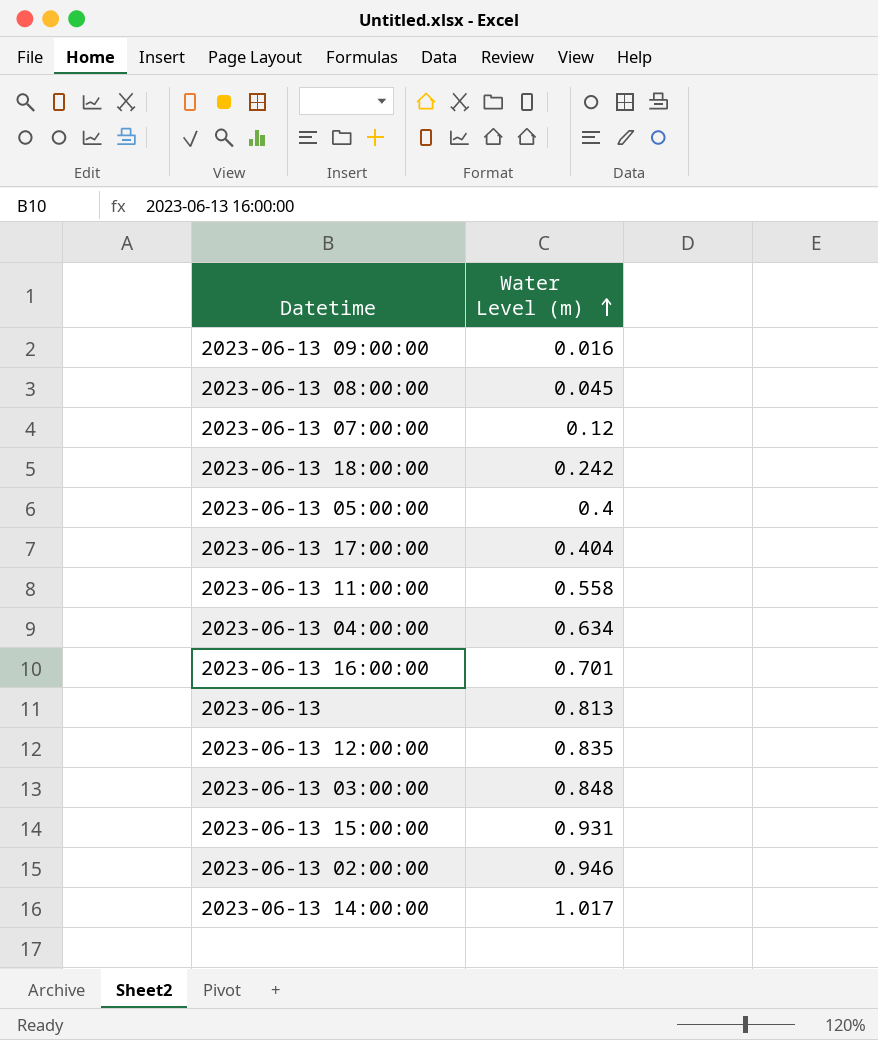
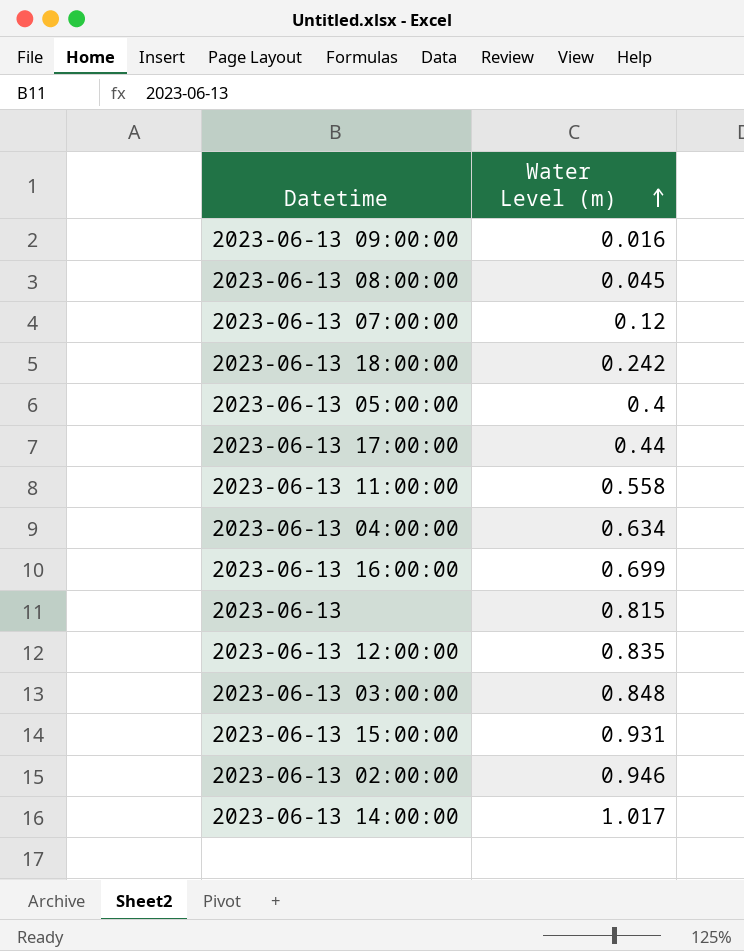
2023-06-13 17:00:00 | Water Level (m): 0.404 -> 0.44
2023-06-13 16:00:00 | Water Level (m): 0.701 -> 0.699
2023-06-13 | Water Level (m): 0.813 -> 0.815

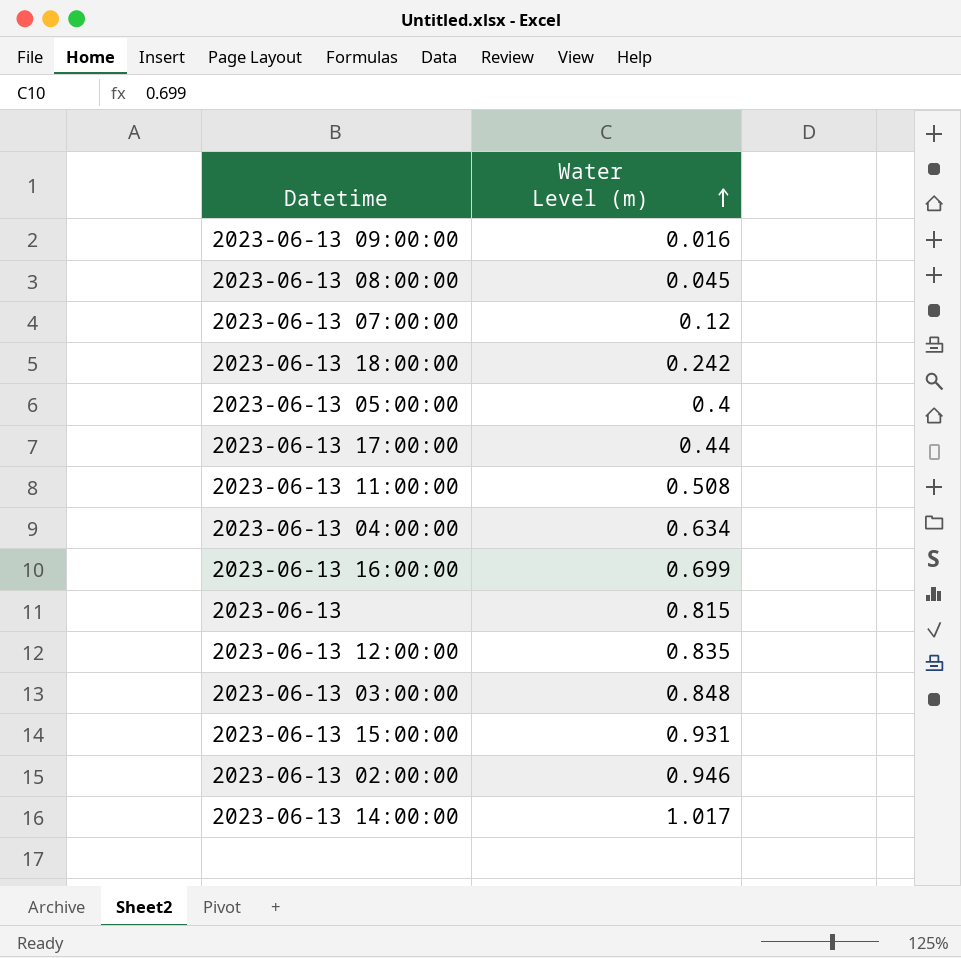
2023-06-13 11:00:00 | Water Level (m): 0.558 -> 0.508

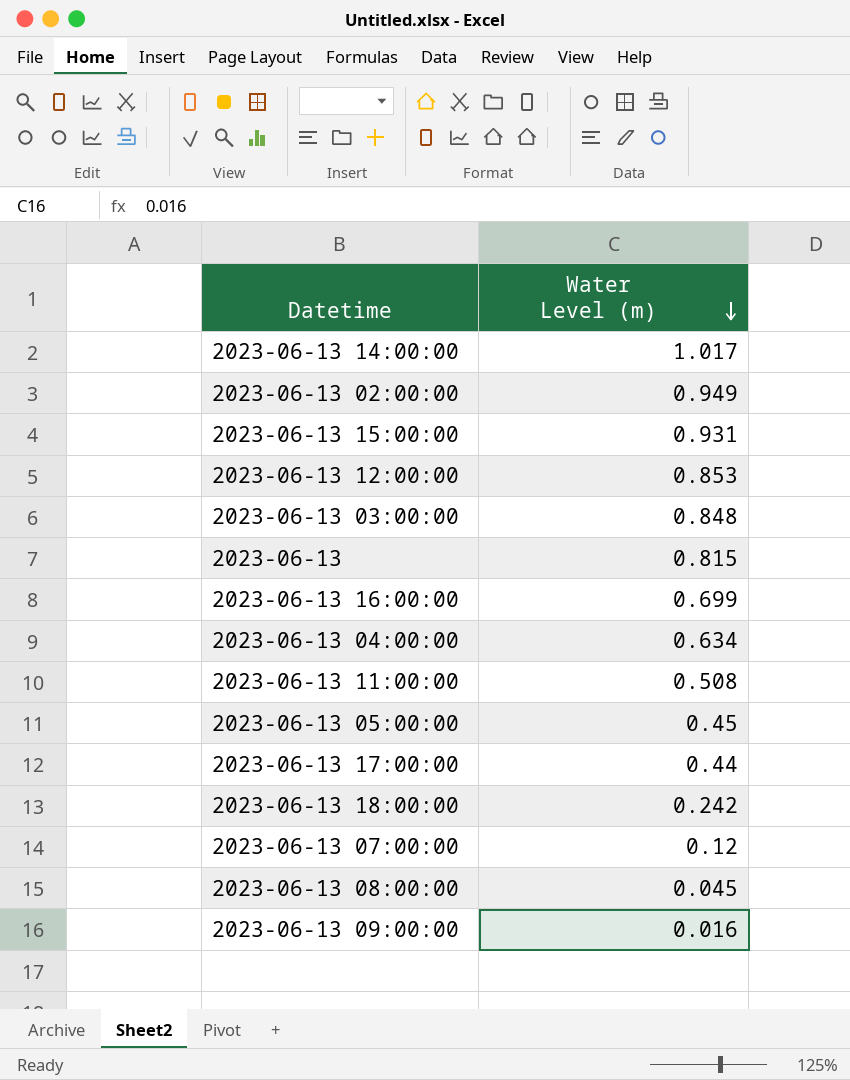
row order: Water Level (m) ascending -> Water Level (m) descending
2023-06-13 02:00:00 | Water Level (m): 0.946 -> 0.949
2023-06-13 12:00:00 | Water Level (m): 0.835 -> 0.853
2023-06-13 05:00:00 | Water Level (m): 0.4 -> 0.45

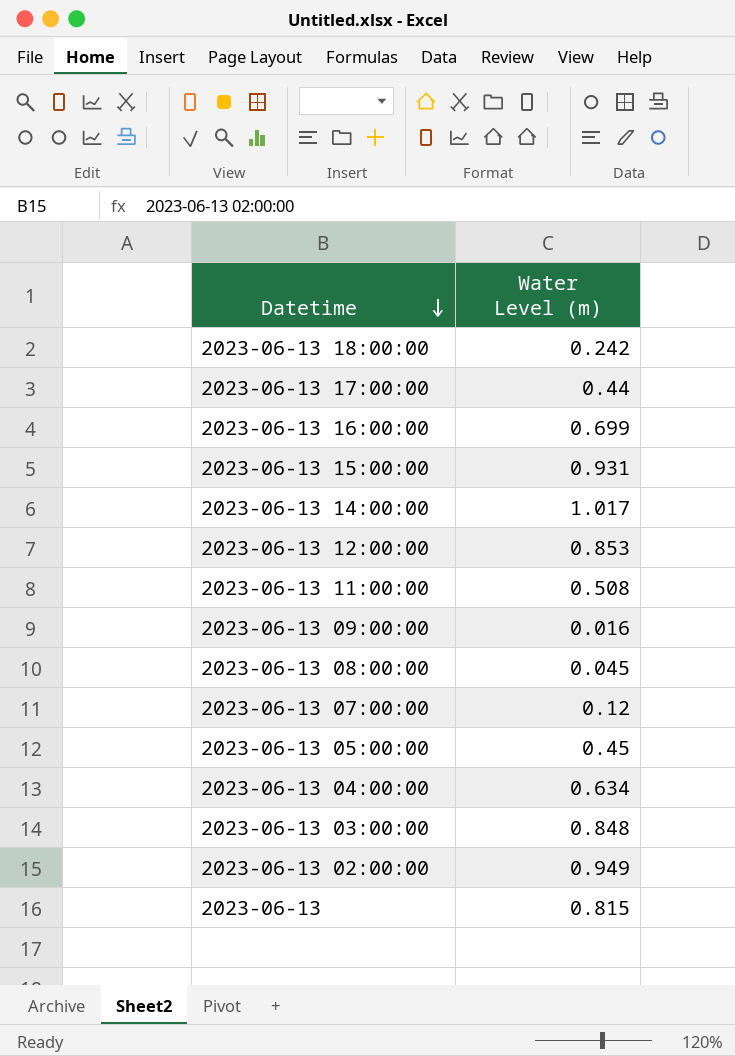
row order: Water Level (m) descending -> Datetime descending

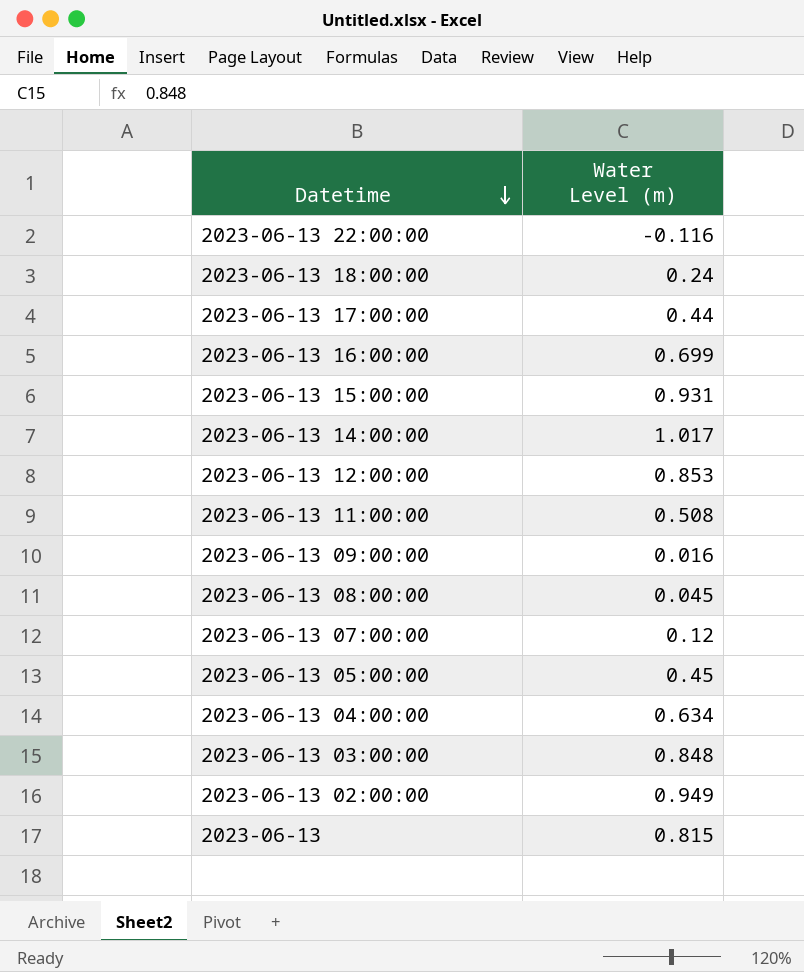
row 2023-06-13 22:00:00: none -> -0.116
2023-06-13 18:00:00 | Water Level (m): 0.242 -> 0.24

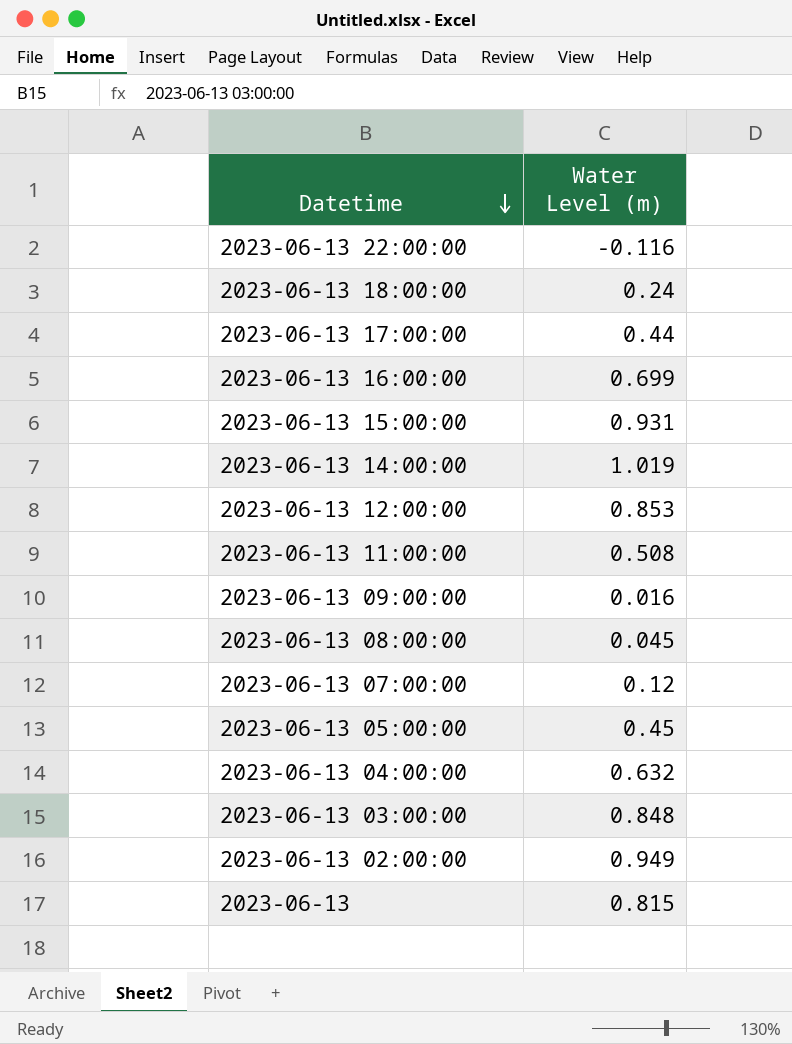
2023-06-13 14:00:00 | Water Level (m): 1.017 -> 1.019
2023-06-13 04:00:00 | Water Level (m): 0.634 -> 0.632

